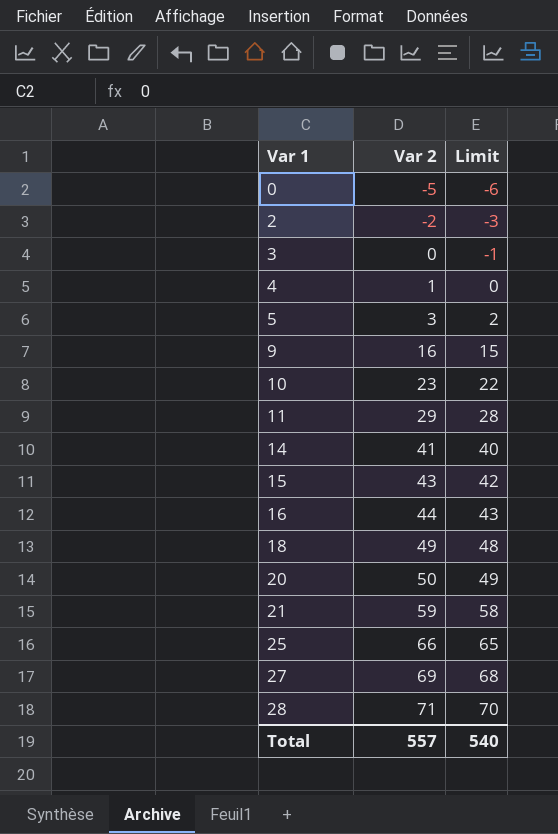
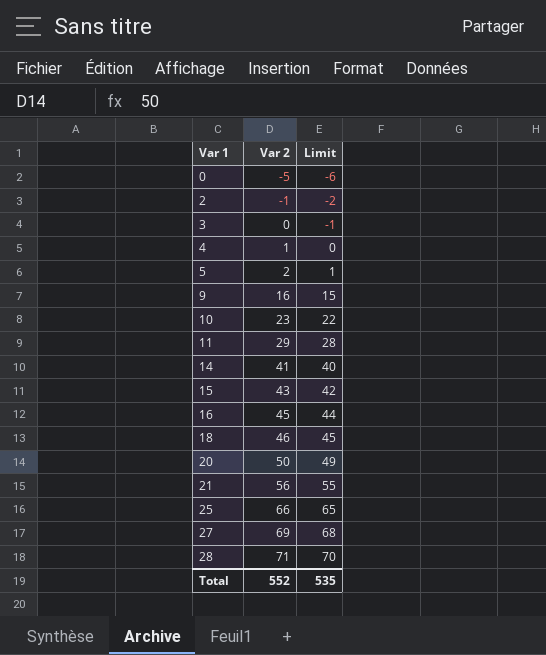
2 | Var 2: -2 -> -1
2 | Limit: -3 -> -2
5 | Var 2: 3 -> 2
5 | Limit: 2 -> 1
16 | Var 2: 44 -> 45
16 | Limit: 43 -> 44
18 | Var 2: 49 -> 46
18 | Limit: 48 -> 45
21 | Var 2: 59 -> 56
21 | Limit: 58 -> 55
Total | Var 2: 557 -> 552
Total | Limit: 540 -> 535

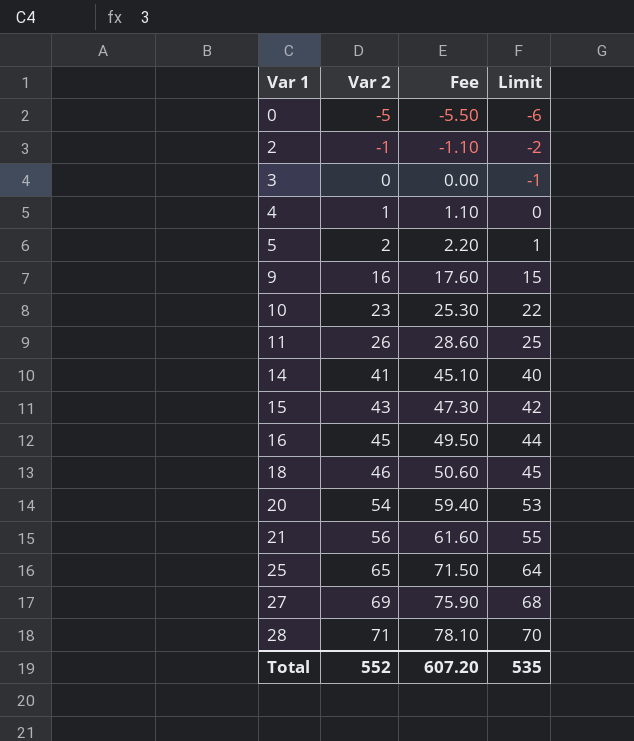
column Fee | formula: none -> [Var 2] * 1.1
11 | Var 2: 29 -> 26
11 | Limit: 28 -> 25
20 | Var 2: 50 -> 54
20 | Limit: 49 -> 53
25 | Var 2: 66 -> 65
25 | Limit: 65 -> 64

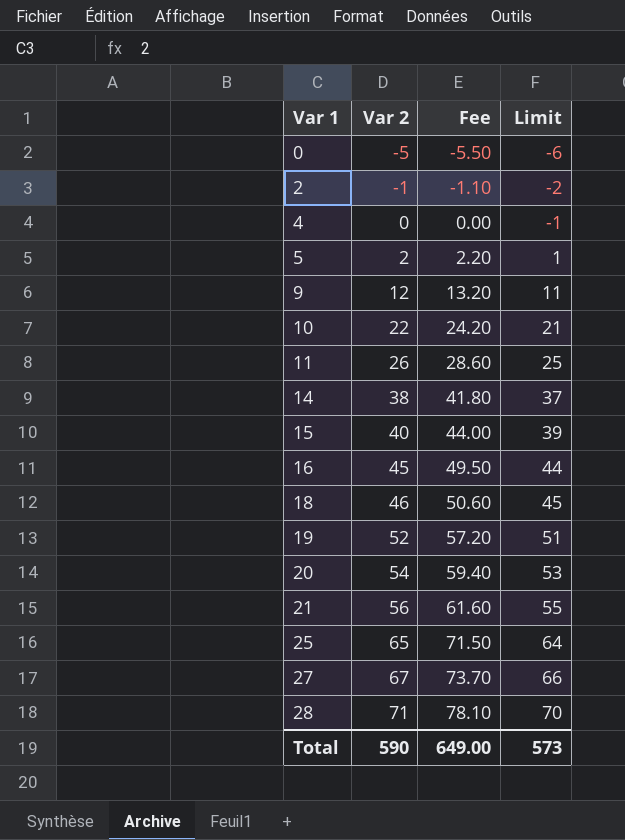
row 3: 0 | 0.00 | -1 -> none
4 | Var 2: 1 -> 0
4 | Fee: 1.10 -> 0.00
4 | Limit: 0 -> -1
9 | Var 2: 16 -> 12
9 | Fee: 17.60 -> 13.20
9 | Limit: 15 -> 11
10 | Var 2: 23 -> 22
10 | Fee: 25.30 -> 24.20
10 | Limit: 22 -> 21
14 | Var 2: 41 -> 38
14 | Fee: 45.10 -> 41.80
14 | Limit: 40 -> 37
15 | Var 2: 43 -> 40
15 | Fee: 47.30 -> 44.00
15 | Limit: 42 -> 39
row 19: none -> 52 | 57.20 | 51
27 | Var 2: 69 -> 67
27 | Fee: 75.90 -> 73.70
27 | Limit: 68 -> 66
Total | Var 2: 552 -> 590
Total | Fee: 607.20 -> 649.00
Total | Limit: 535 -> 573

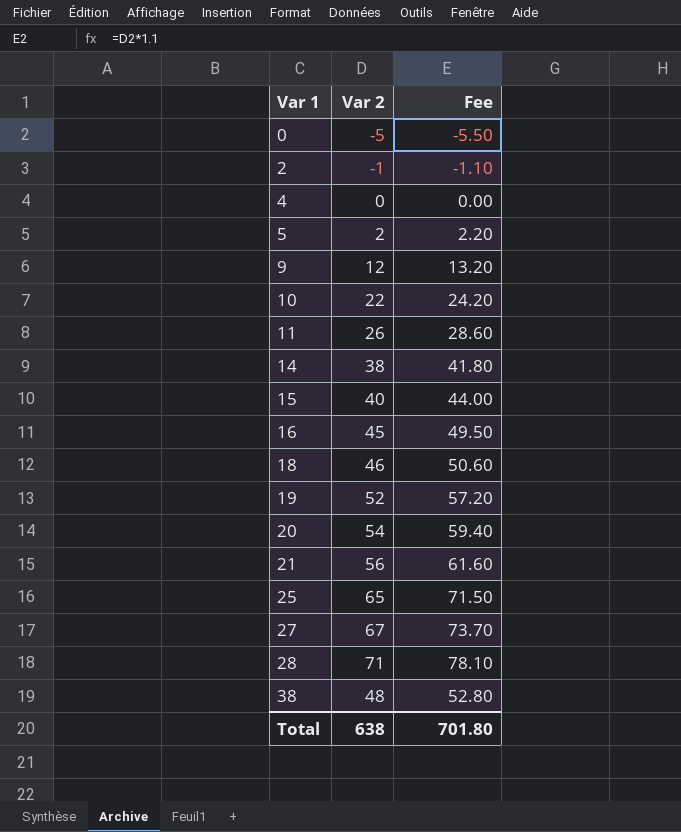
column Limit | formula: [Var 2] - 1 -> none
row 38: none -> 48 | 52.80
Total | Var 2: 590 -> 638
Total | Fee: 649.00 -> 701.80

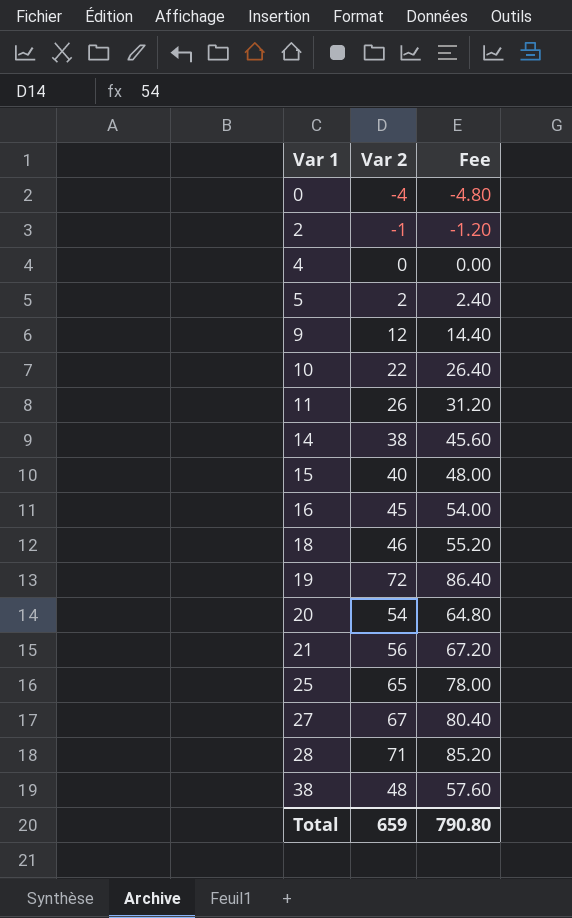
column Fee | formula: [Var 2] * 1.1 -> [Var 2] * 1.2
0 | Var 2: -5 -> -4
19 | Var 2: 52 -> 72
Total | Var 2: 638 -> 659
Total | Fee: 701.80 -> 790.80

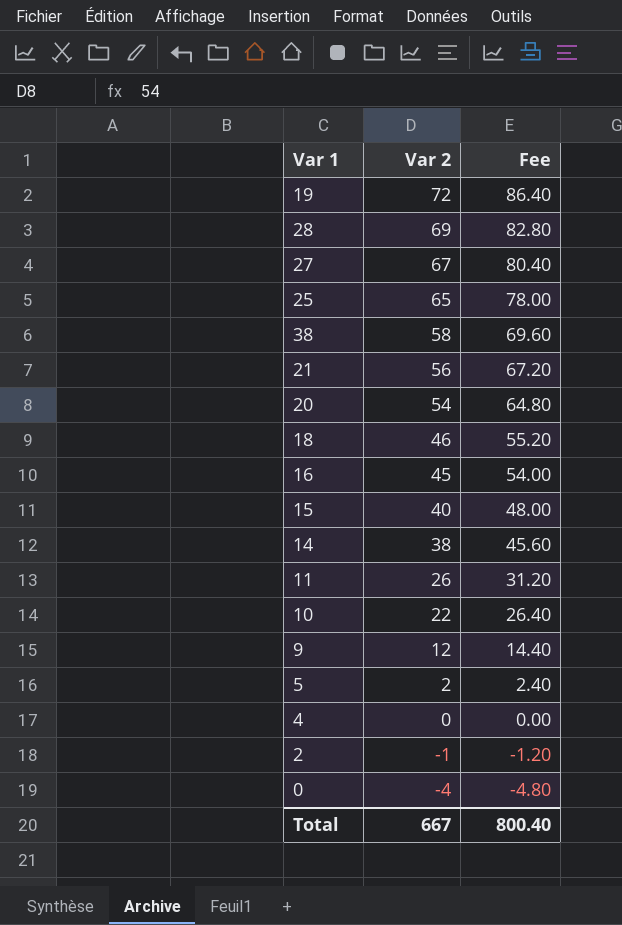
row order: Var 1 ascending -> Var 2 descending
28 | Var 2: 71 -> 69
28 | Fee: 85.20 -> 82.80
38 | Var 2: 48 -> 58
38 | Fee: 57.60 -> 69.60
Total | Var 2: 659 -> 667
Total | Fee: 790.80 -> 800.40

